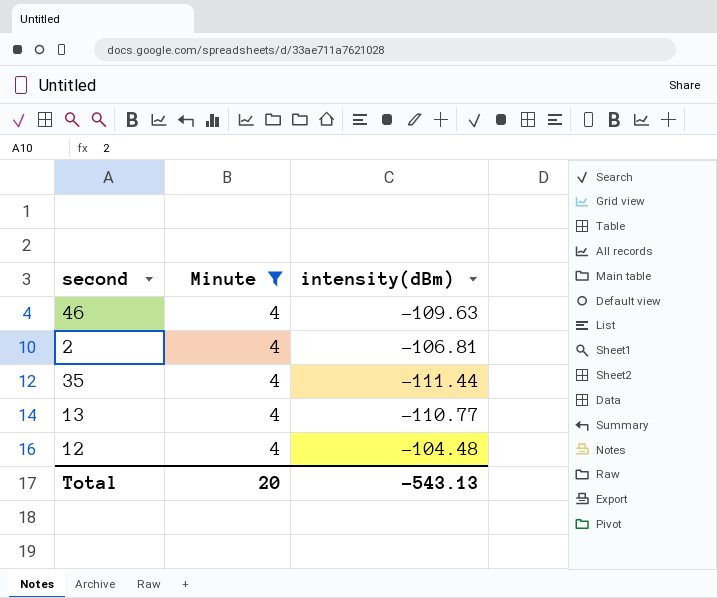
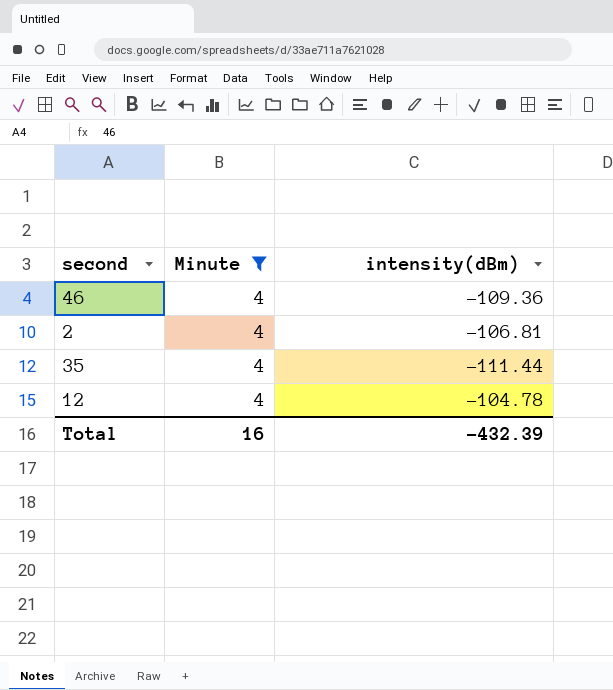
row 13: 4 | -110.77 -> none
46 | intensity(dBm): -109.63 -> -109.36
12 | intensity(dBm): -104.48 -> -104.78
Total | Minute: 20 -> 16
Total | intensity(dBm): -543.13 -> -432.39

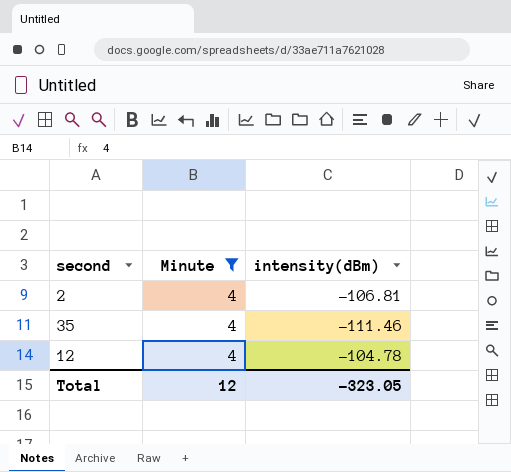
row 46: 4 | -109.36 -> none
35 | intensity(dBm): -111.44 -> -111.46
Total | Minute: 16 -> 12
Total | intensity(dBm): -432.39 -> -323.05

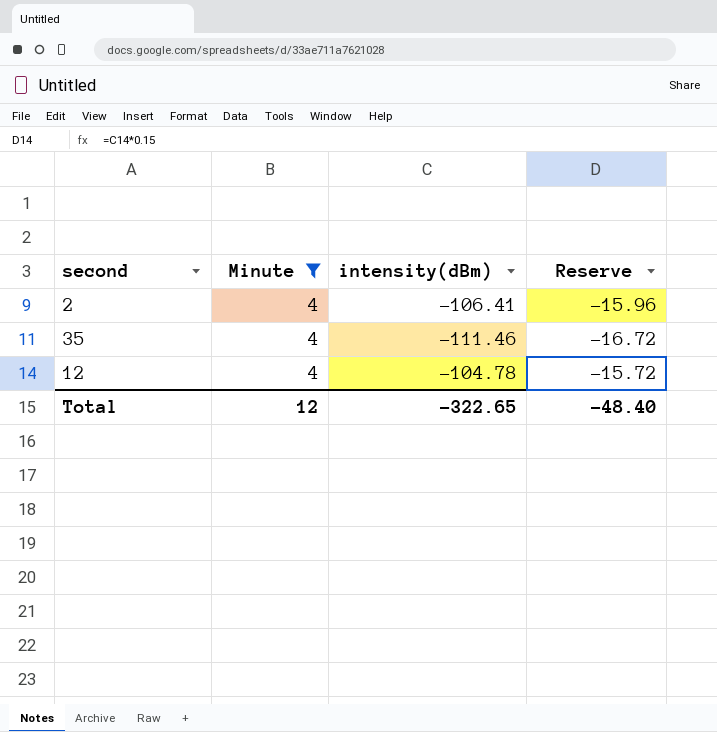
column Reserve | formula: none -> [intensity(dBm)] * 0.15
2 | intensity(dBm): -106.81 -> -106.41
Total | intensity(dBm): -323.05 -> -322.65

